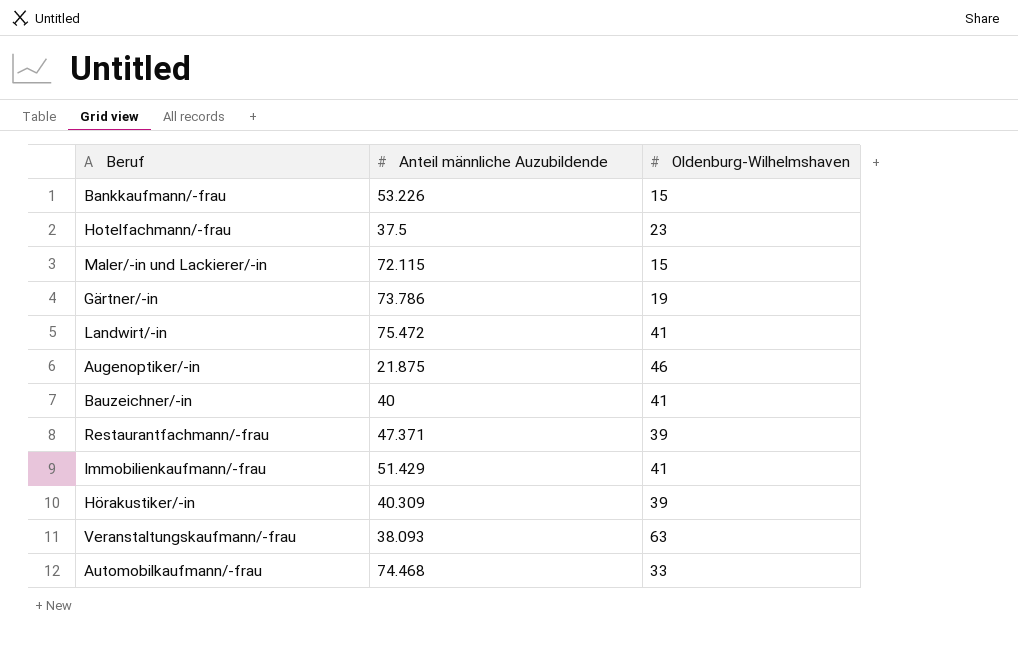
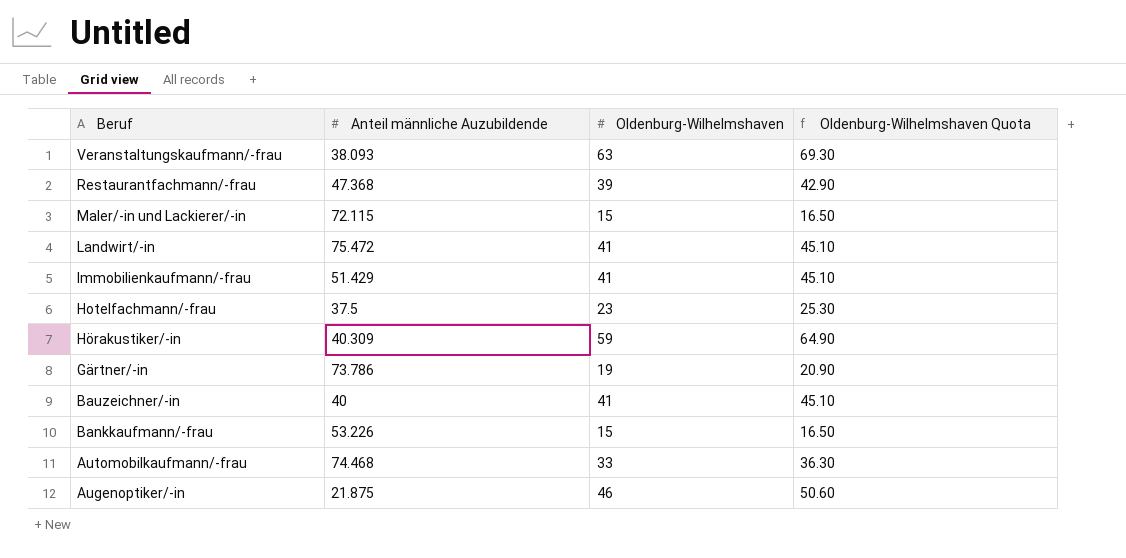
row order: none -> Beruf descending
column Oldenburg-Wilhelmshaven Quota | formula: none -> [Oldenburg-Wilhelmshaven] * 1.1
Restaurantfachmann/-frau | Anteil männliche Auzubildende: 47.371 -> 47.368
Hörakustiker/-in | Oldenburg-Wilhelmshaven: 39 -> 59

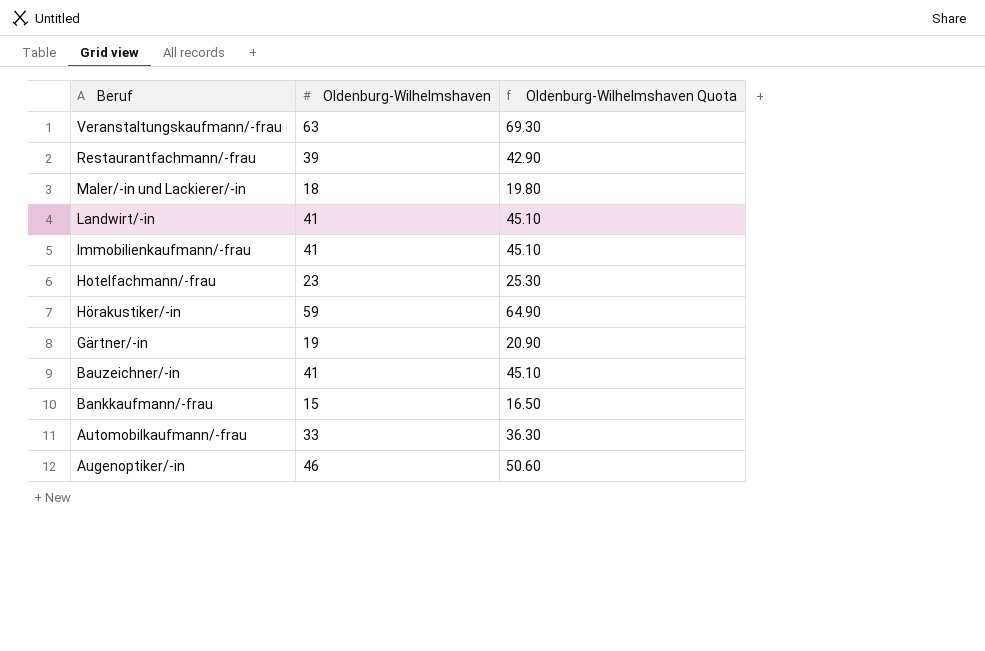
column Anteil männliche Auzubildende | position: 2 -> none
Maler/-in und Lackierer/-in | Oldenburg-Wilhelmshaven: 15 -> 18
Maler/-in und Lackierer/-in | Oldenburg-Wilhelmshaven Quota: 16.50 -> 19.80

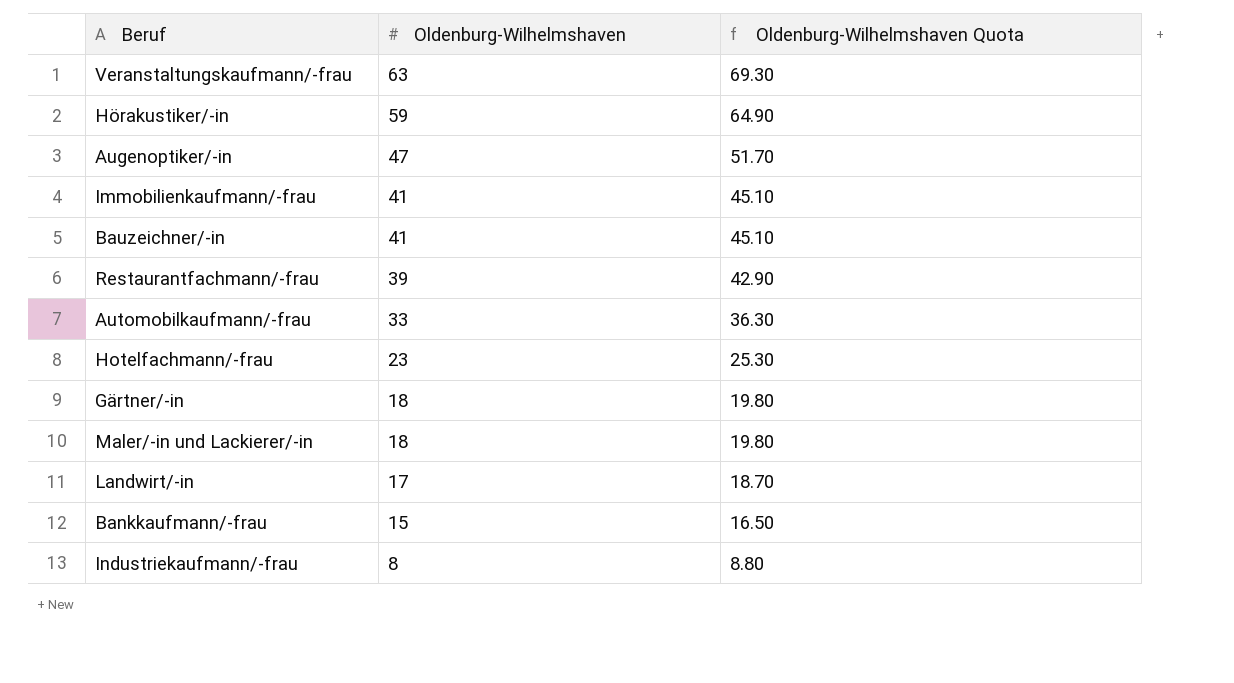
row order: Beruf descending -> Oldenburg-Wilhelmshaven descending
Augenoptiker/-in | Oldenburg-Wilhelmshaven: 46 -> 47
Augenoptiker/-in | Oldenburg-Wilhelmshaven Quota: 50.60 -> 51.70
Gärtner/-in | Oldenburg-Wilhelmshaven: 19 -> 18
Gärtner/-in | Oldenburg-Wilhelmshaven Quota: 20.90 -> 19.80
Landwirt/-in | Oldenburg-Wilhelmshaven: 41 -> 17
Landwirt/-in | Oldenburg-Wilhelmshaven Quota: 45.10 -> 18.70
row Industriekaufmann/-frau: none -> 8 | 8.80

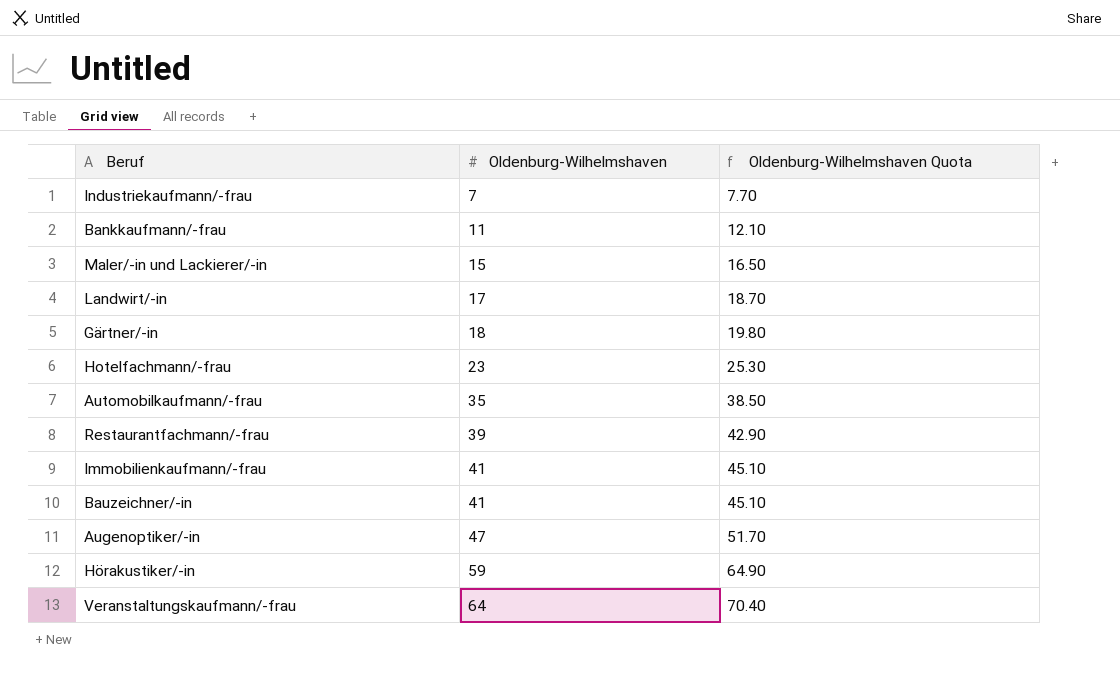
row order: Oldenburg-Wilhelmshaven descending -> Oldenburg-Wilhelmshaven ascending
Industriekaufmann/-frau | Oldenburg-Wilhelmshaven: 8 -> 7
Industriekaufmann/-frau | Oldenburg-Wilhelmshaven Quota: 8.80 -> 7.70
Bankkaufmann/-frau | Oldenburg-Wilhelmshaven: 15 -> 11
Bankkaufmann/-frau | Oldenburg-Wilhelmshaven Quota: 16.50 -> 12.10
Maler/-in und Lackierer/-in | Oldenburg-Wilhelmshaven: 18 -> 15
Maler/-in und Lackierer/-in | Oldenburg-Wilhelmshaven Quota: 19.80 -> 16.50
Automobilkaufmann/-frau | Oldenburg-Wilhelmshaven: 33 -> 35
Automobilkaufmann/-frau | Oldenburg-Wilhelmshaven Quota: 36.30 -> 38.50
Veranstaltungskaufmann/-frau | Oldenburg-Wilhelmshaven: 63 -> 64
Veranstaltungskaufmann/-frau | Oldenburg-Wilhelmshaven Quota: 69.30 -> 70.40

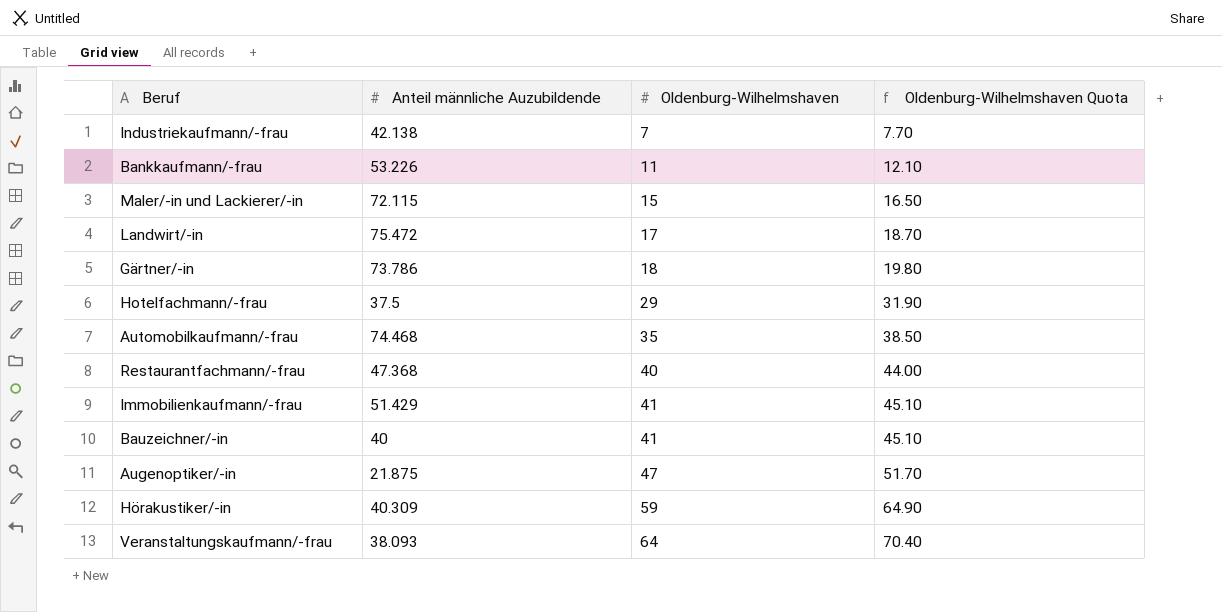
column Anteil männliche Auzubildende | position: none -> 2
Hotelfachmann/-frau | Oldenburg-Wilhelmshaven: 23 -> 29
Hotelfachmann/-frau | Oldenburg-Wilhelmshaven Quota: 25.30 -> 31.90
Restaurantfachmann/-frau | Oldenburg-Wilhelmshaven: 39 -> 40
Restaurantfachmann/-frau | Oldenburg-Wilhelmshaven Quota: 42.90 -> 44.00

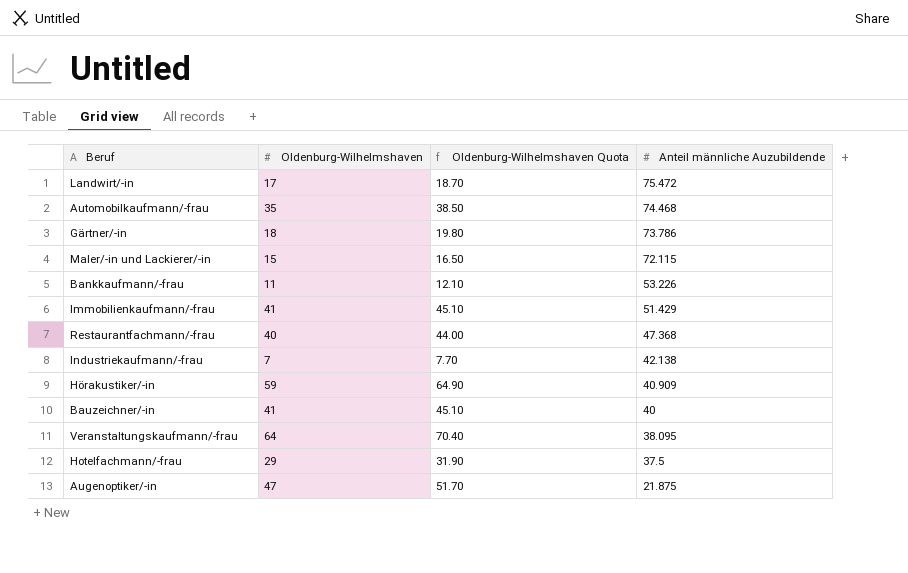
row order: Oldenburg-Wilhelmshaven ascending -> Anteil männliche Auzubildende descending
column Anteil männliche Auzubildende | position: 2 -> 4
Hörakustiker/-in | Anteil männliche Auzubildende: 40.309 -> 40.909
Veranstaltungskaufmann/-frau | Anteil männliche Auzubildende: 38.093 -> 38.095

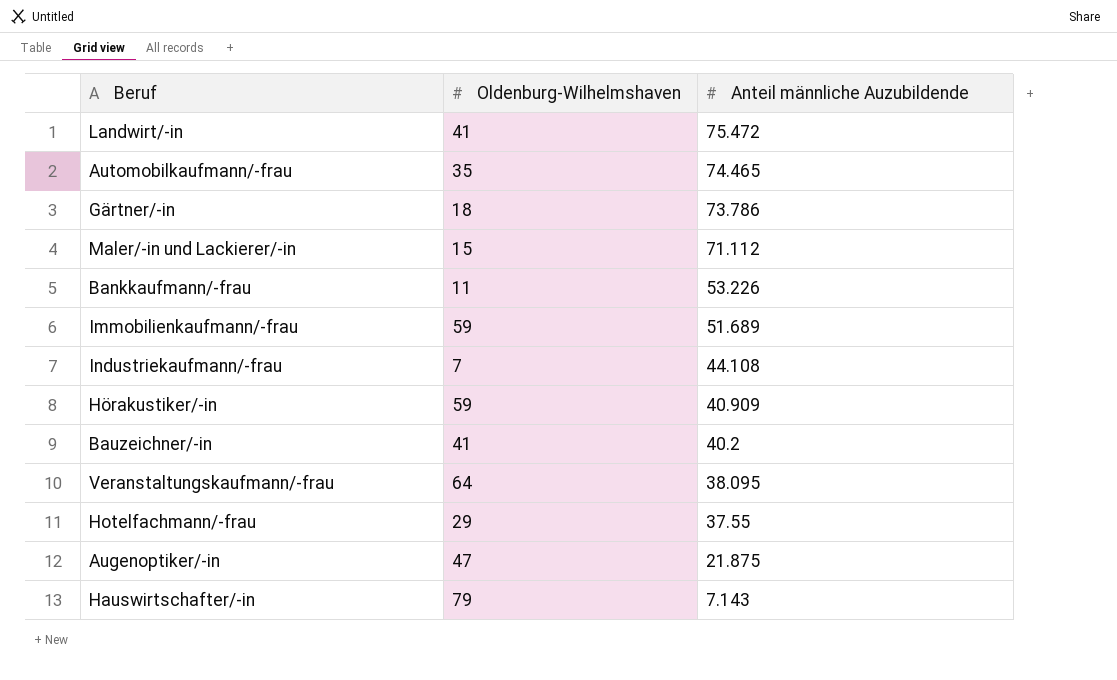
column Oldenburg-Wilhelmshaven Quota | formula: [Oldenburg-Wilhelmshaven] * 1.1 -> none
row Restaurantfachmann/-frau: 40 | 44.00 | 47.368 -> none
Landwirt/-in | Oldenburg-Wilhelmshaven: 17 -> 41
Automobilkaufmann/-frau | Anteil männliche Auzubildende: 74.468 -> 74.465
Maler/-in und Lackierer/-in | Anteil männliche Auzubildende: 72.115 -> 71.112
Immobilienkaufmann/-frau | Oldenburg-Wilhelmshaven: 41 -> 59
Immobilienkaufmann/-frau | Anteil männliche Auzubildende: 51.429 -> 51.689
Industriekaufmann/-frau | Anteil männliche Auzubildende: 42.138 -> 44.108
Bauzeichner/-in | Anteil männliche Auzubildende: 40 -> 40.2
Hotelfachmann/-frau | Anteil männliche Auzubildende: 37.5 -> 37.55
row Hauswirtschafter/-in: none -> 79 | 7.143

